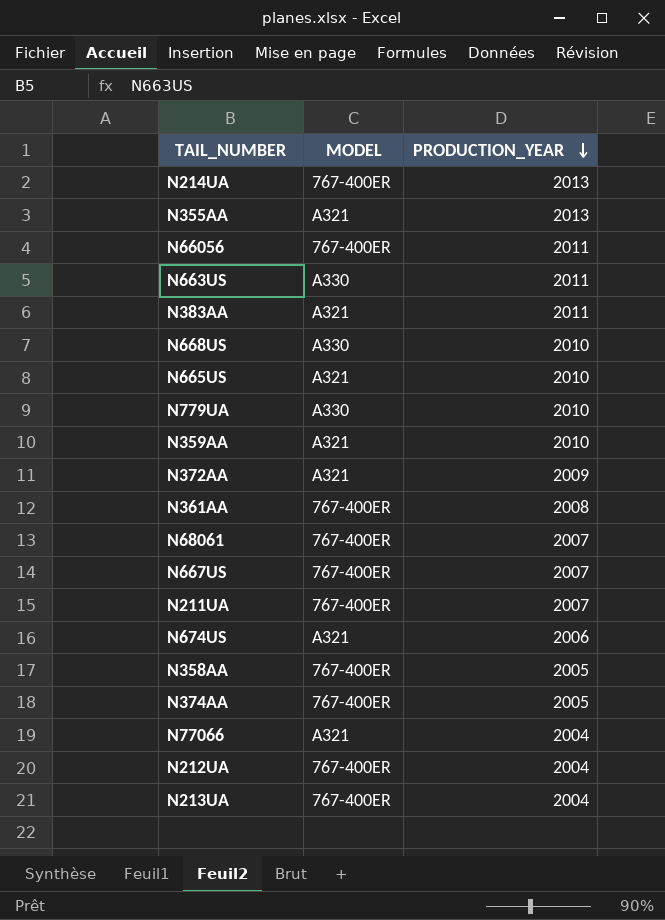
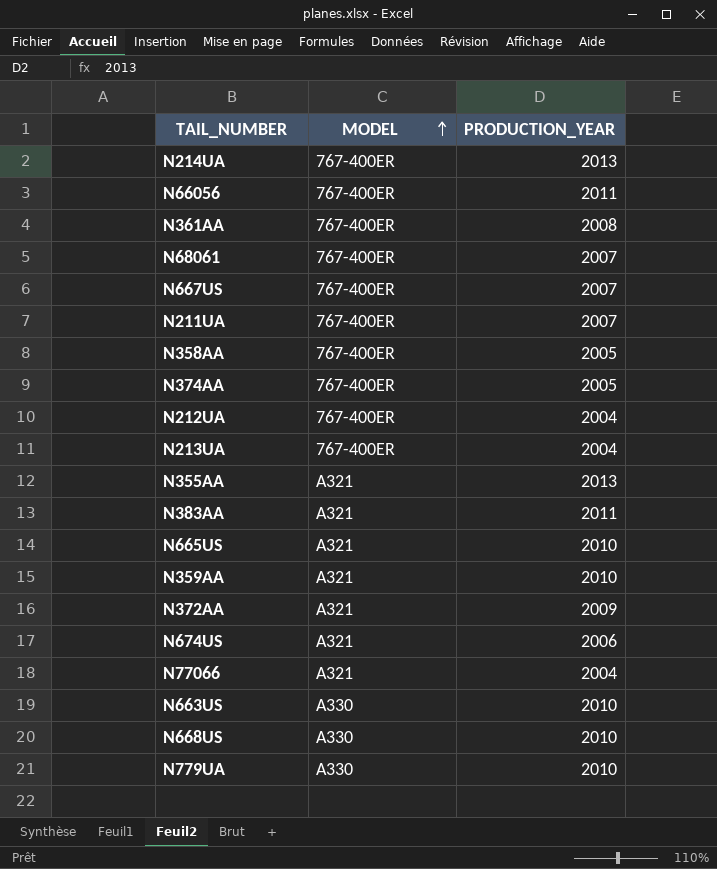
row order: PRODUCTION_YEAR descending -> MODEL ascending
N663US | PRODUCTION_YEAR: 2011 -> 2010

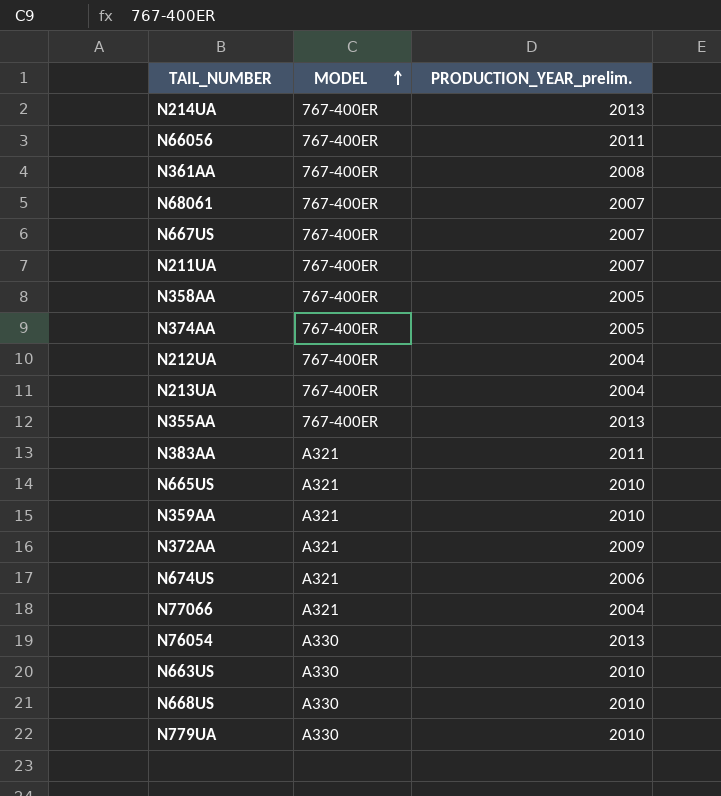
column name: PRODUCTION_YEAR -> PRODUCTION_YEAR_prelim.
N355AA | MODEL: A321 -> 767-400ER
row N76054: none -> A330 | 2013

